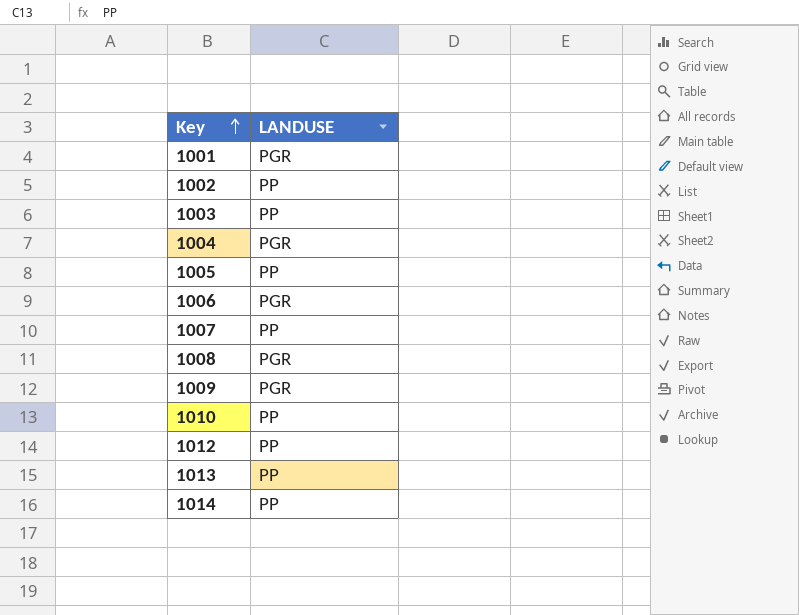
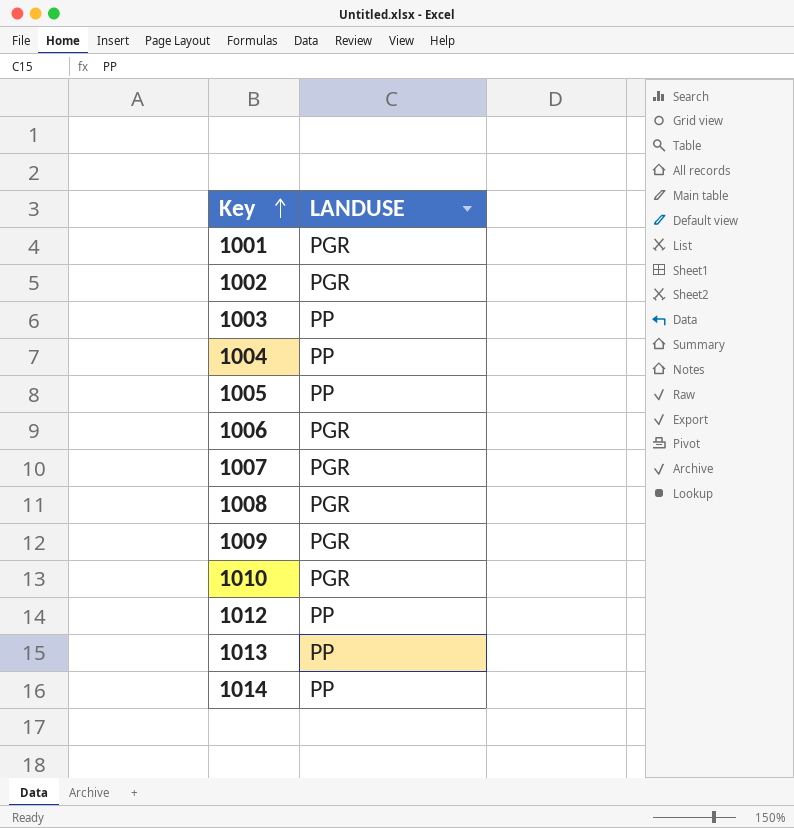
1002 | LANDUSE: PP -> PGR
1004 | LANDUSE: PGR -> PP
1007 | LANDUSE: PP -> PGR
1010 | LANDUSE: PP -> PGR

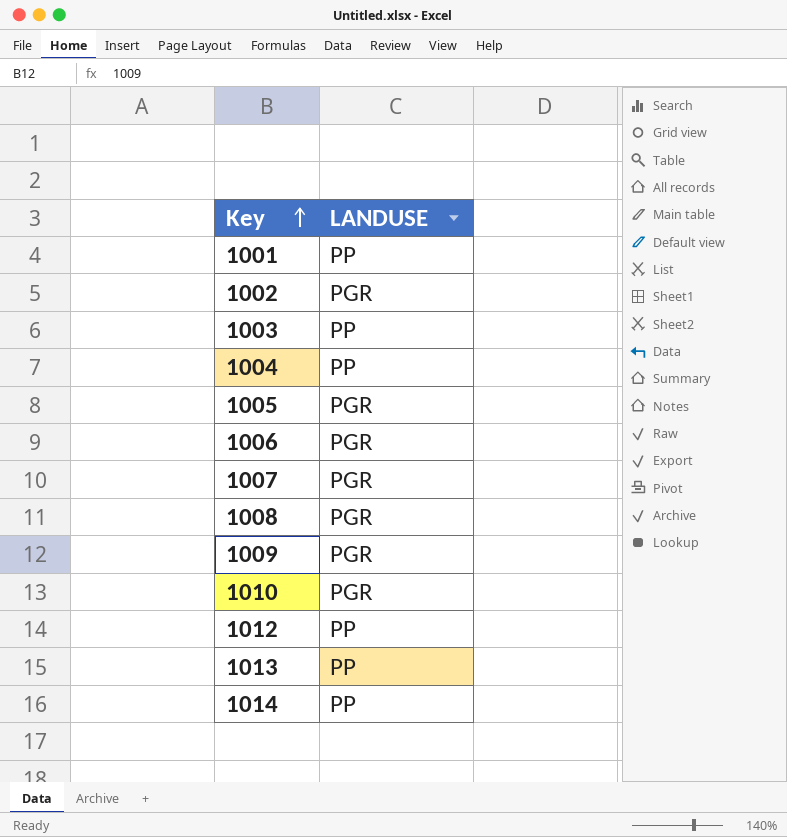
1001 | LANDUSE: PGR -> PP
1005 | LANDUSE: PP -> PGR

